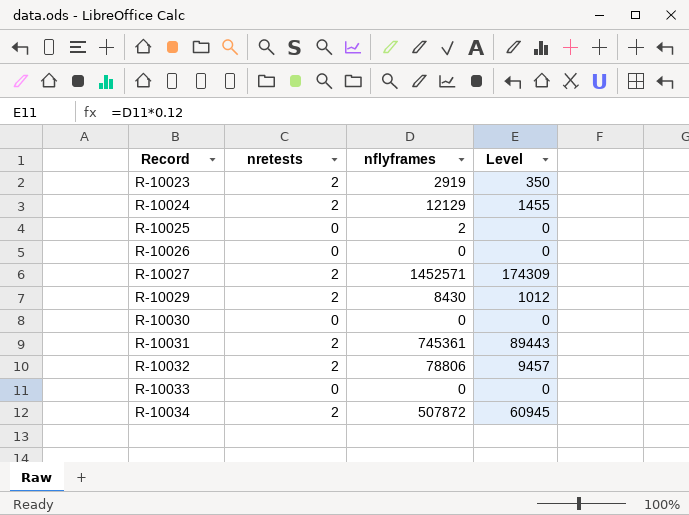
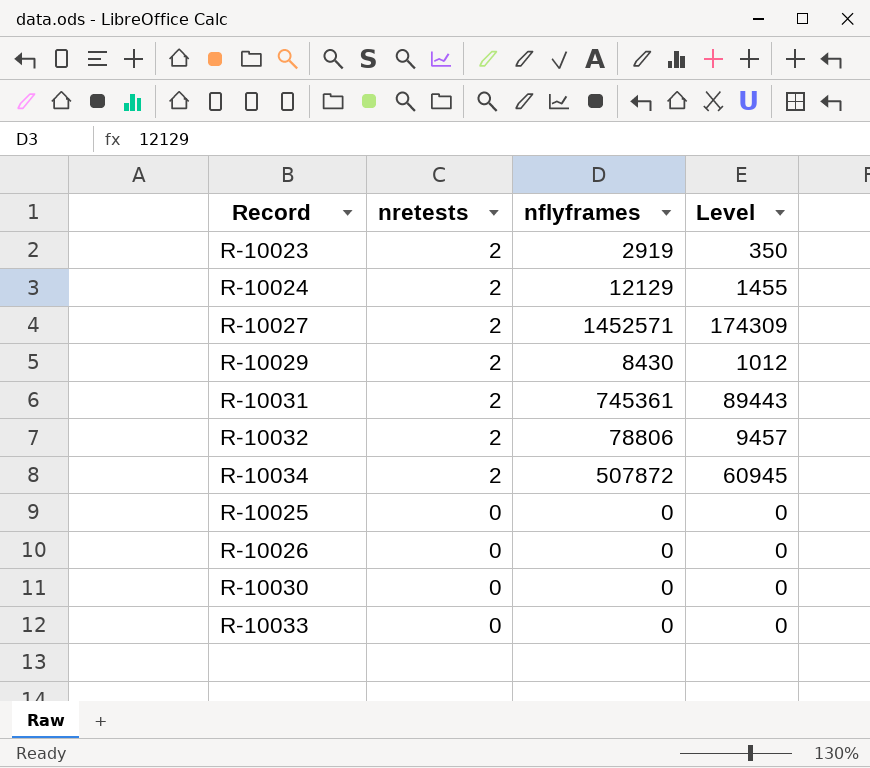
row order: Record ascending -> nretests descending
R-10025 | nflyframes: 2 -> 0

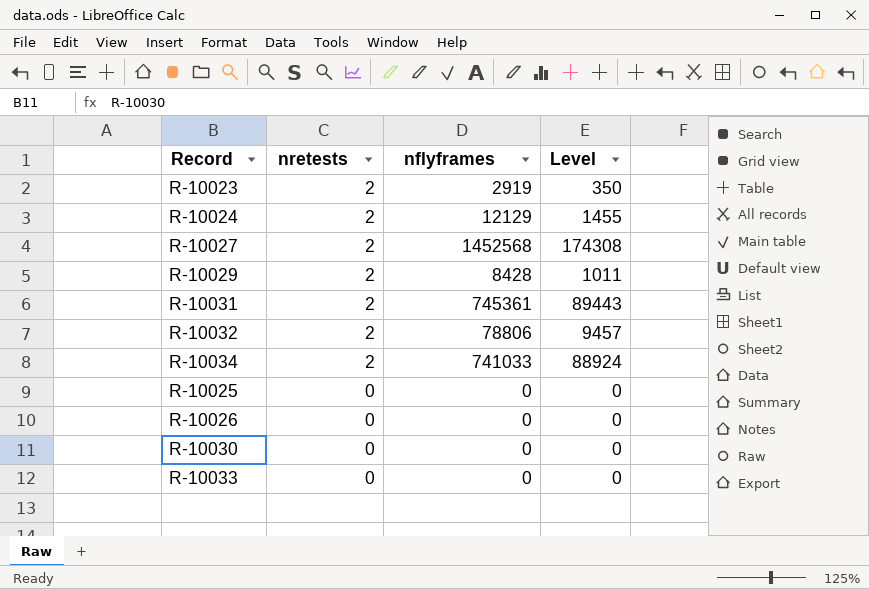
R-10027 | nflyframes: 1452571 -> 1452568
R-10027 | Level: 174309 -> 174308
R-10029 | nflyframes: 8430 -> 8428
R-10029 | Level: 1012 -> 1011
R-10034 | nflyframes: 507872 -> 741033
R-10034 | Level: 60945 -> 88924

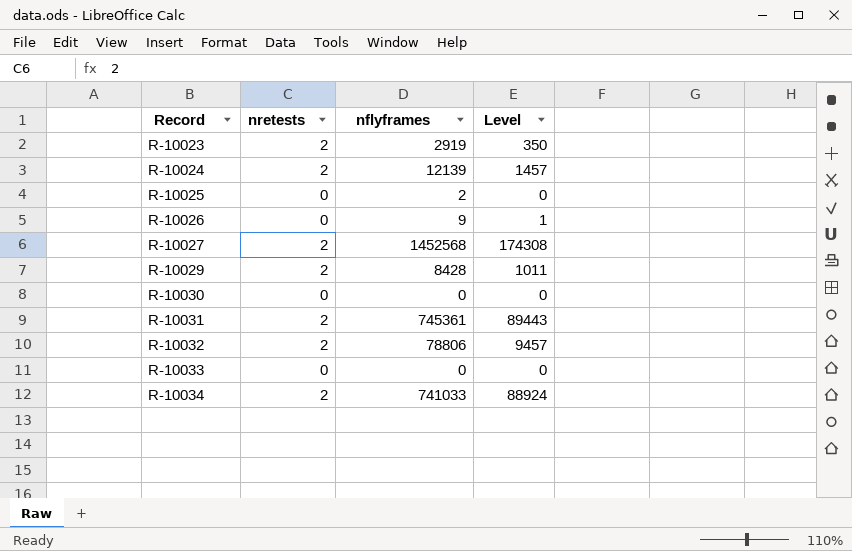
row order: nretests descending -> Record ascending
R-10024 | nflyframes: 12129 -> 12139
R-10024 | Level: 1455 -> 1457
R-10025 | nflyframes: 0 -> 2
R-10026 | nflyframes: 0 -> 9
R-10026 | Level: 0 -> 1

